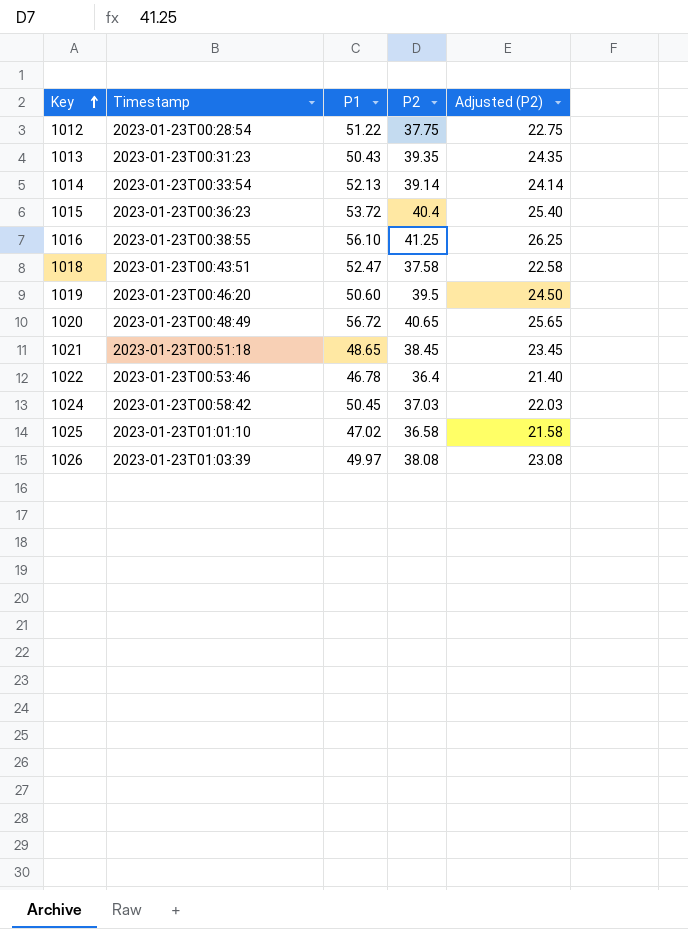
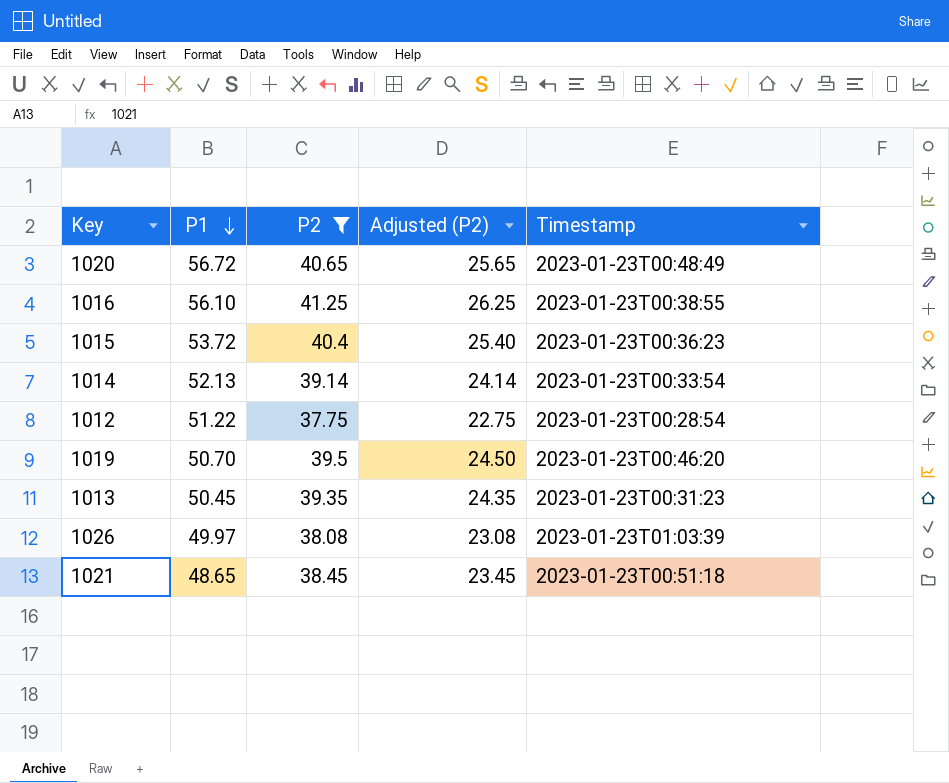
filter: none -> P2 >= 37.75
row order: Key ascending -> P1 descending
column Timestamp | position: 2 -> 5
1019 | P1: 50.60 -> 50.70
1013 | P1: 50.43 -> 50.45

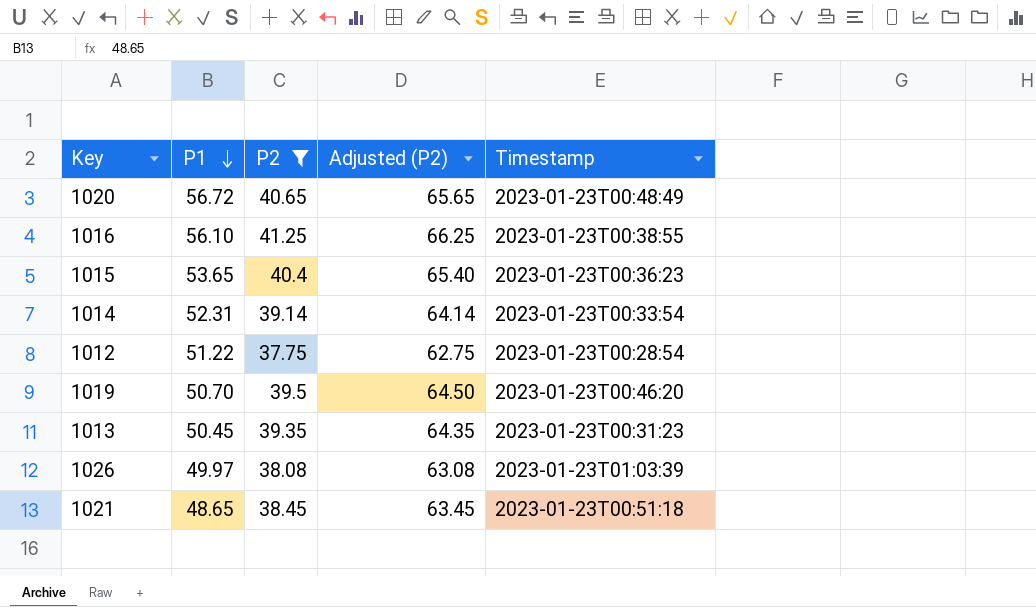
column Adjusted (P2) | formula: [P2] - 15 -> [P2] + 25
1015 | P1: 53.72 -> 53.65
1014 | P1: 52.13 -> 52.31

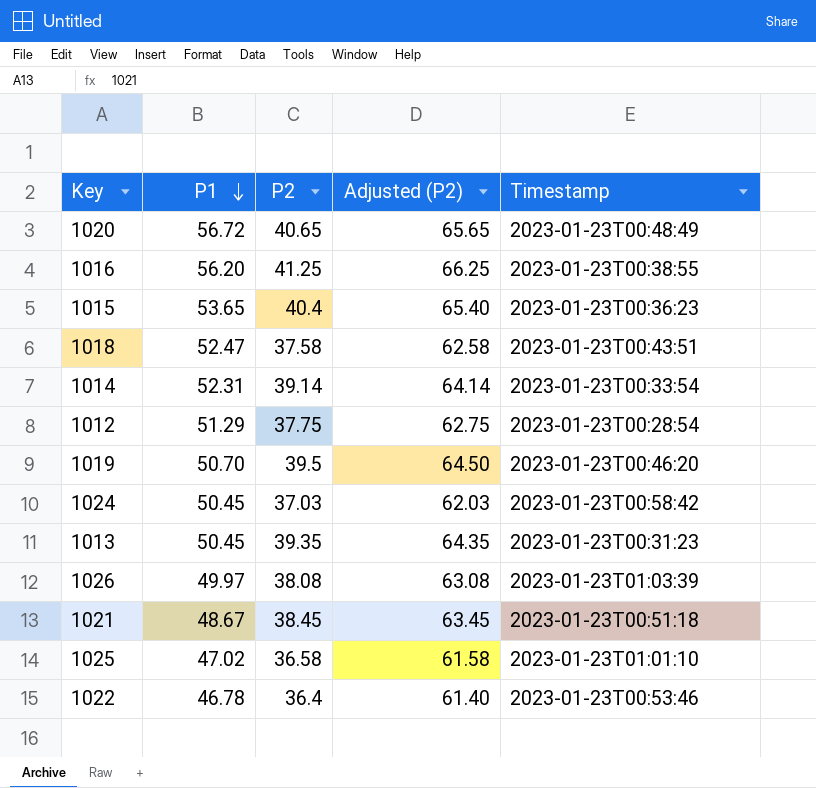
filter: P2 >= 37.75 -> none
1016 | P1: 56.10 -> 56.20
1012 | P1: 51.22 -> 51.29
1021 | P1: 48.65 -> 48.67

